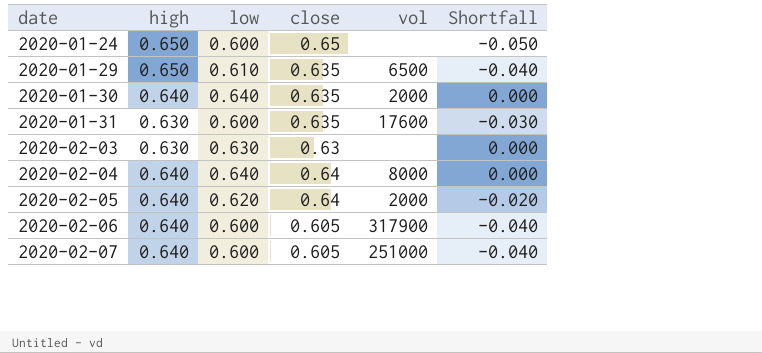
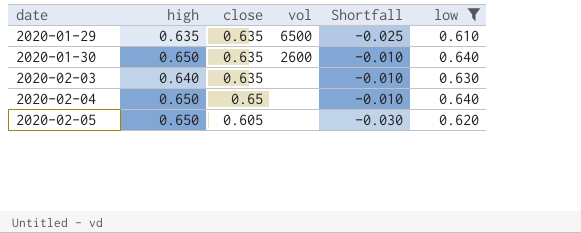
filter: none -> low != 0.600
column low | position: 3 -> 6
2020-01-29 | high: 0.650 -> 0.635
2020-01-29 | Shortfall: -0.040 -> -0.025
2020-01-30 | high: 0.640 -> 0.650
2020-01-30 | vol: 2000 -> 2600
2020-01-30 | Shortfall: 0.000 -> -0.010
2020-02-03 | high: 0.630 -> 0.640
2020-02-03 | close: 0.63 -> 0.635
2020-02-03 | Shortfall: 0.000 -> -0.010
2020-02-04 | high: 0.640 -> 0.650
2020-02-04 | close: 0.64 -> 0.65
2020-02-04 | vol: 8000 -> none
2020-02-04 | Shortfall: 0.000 -> -0.010
2020-02-05 | high: 0.640 -> 0.650
2020-02-05 | close: 0.64 -> 0.605
2020-02-05 | vol: 2000 -> none
2020-02-05 | Shortfall: -0.020 -> -0.030

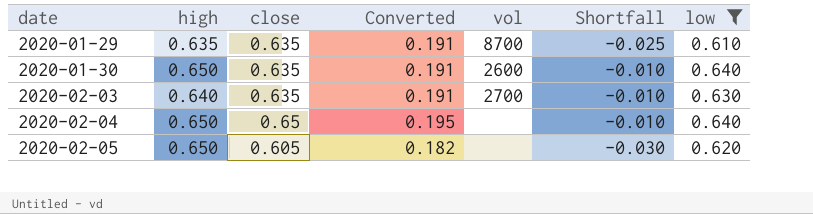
column Converted | formula: none -> [close] * 0.3
2020-01-29 | vol: 6500 -> 8700
2020-02-03 | vol: none -> 2700

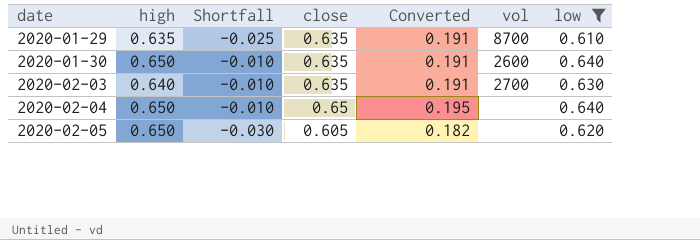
column Shortfall | position: 6 -> 3

